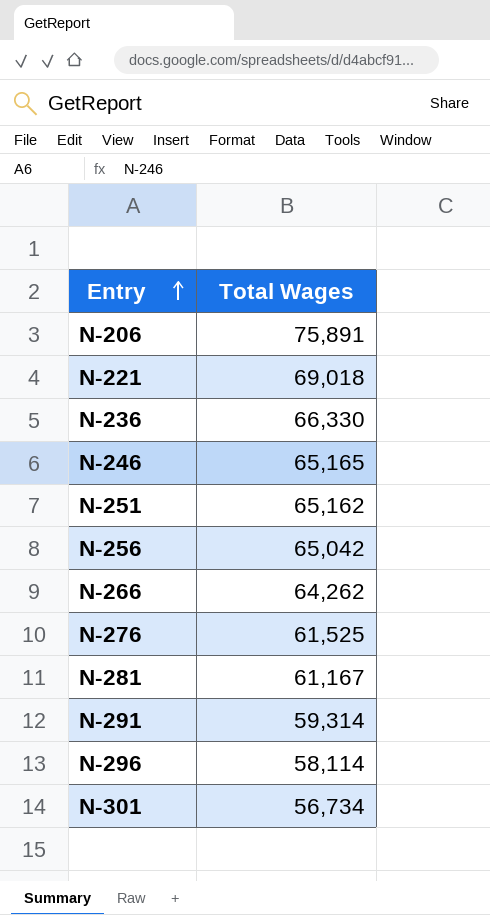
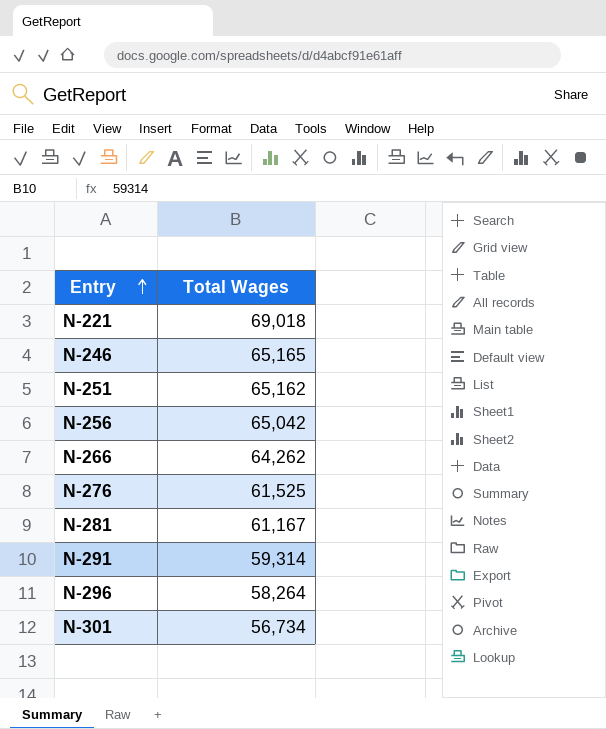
row N-206: 75,891 -> none
row N-236: 66,330 -> none
N-296 | Total Wages: 58,114 -> 58,264

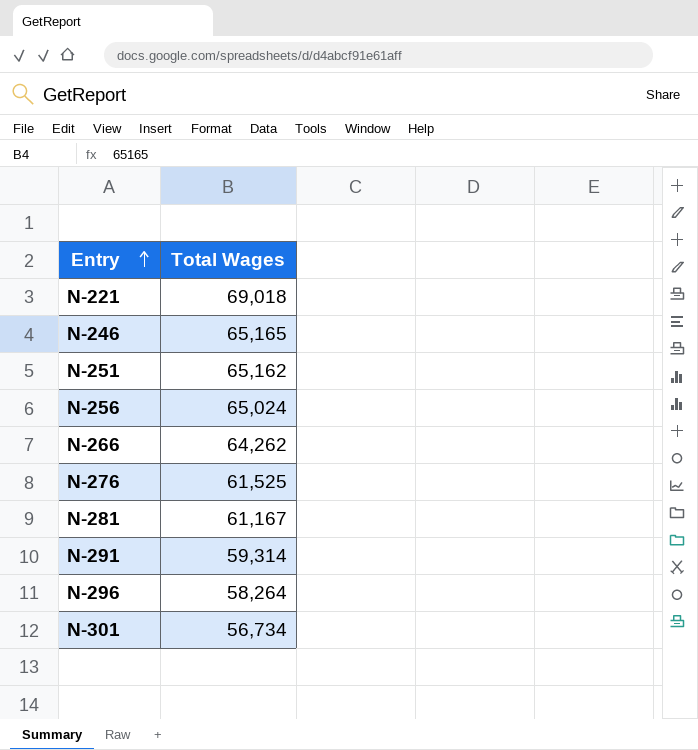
N-256 | Total Wages: 65,042 -> 65,024

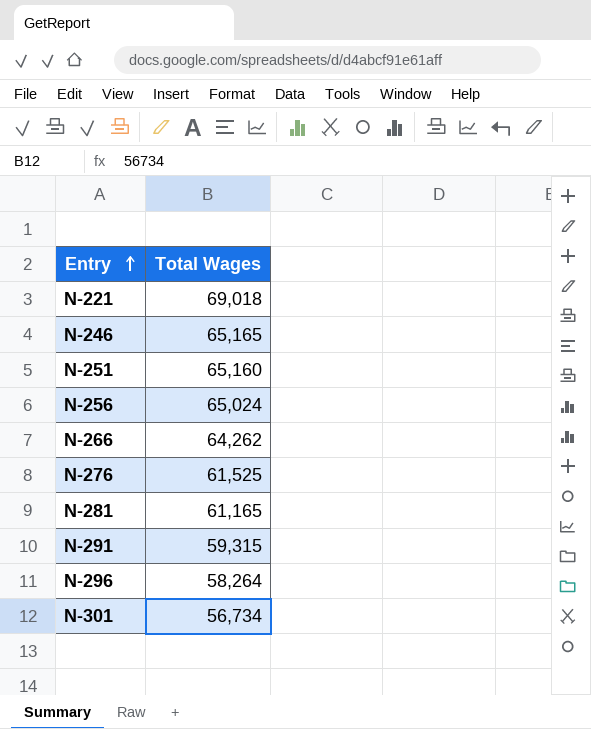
N-251 | Total Wages: 65,162 -> 65,160
N-281 | Total Wages: 61,167 -> 61,165
N-291 | Total Wages: 59,314 -> 59,315

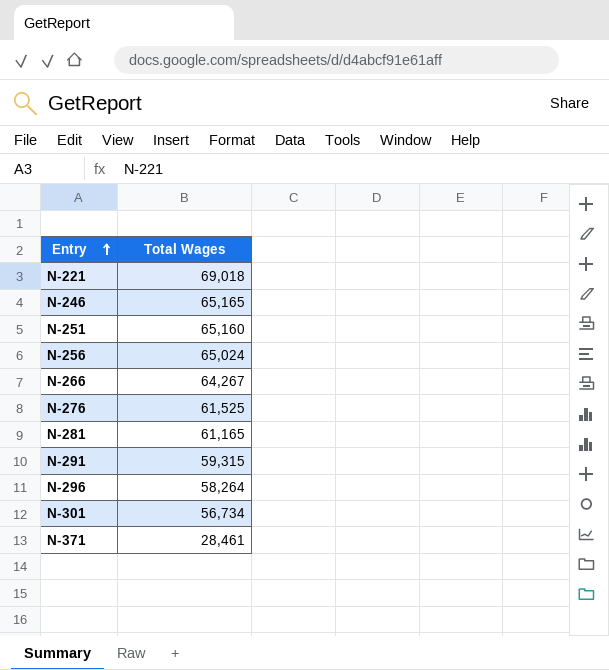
N-266 | Total Wages: 64,262 -> 64,267
row N-371: none -> 28,461

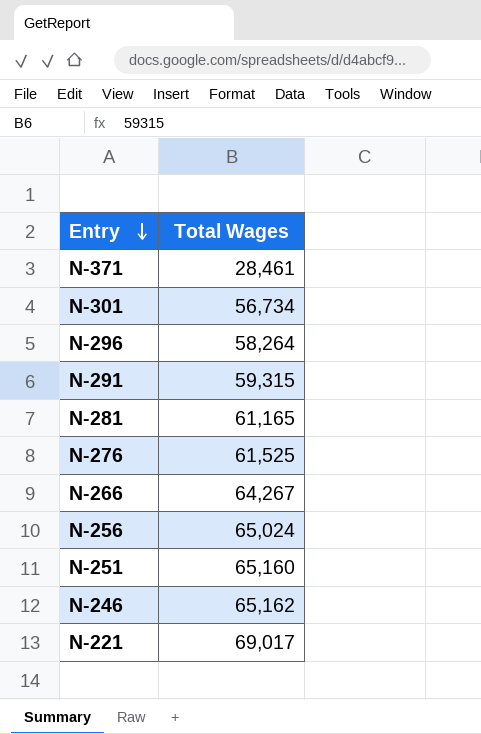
row order: Entry ascending -> Entry descending
N-246 | Total Wages: 65,165 -> 65,162
N-221 | Total Wages: 69,018 -> 69,017

